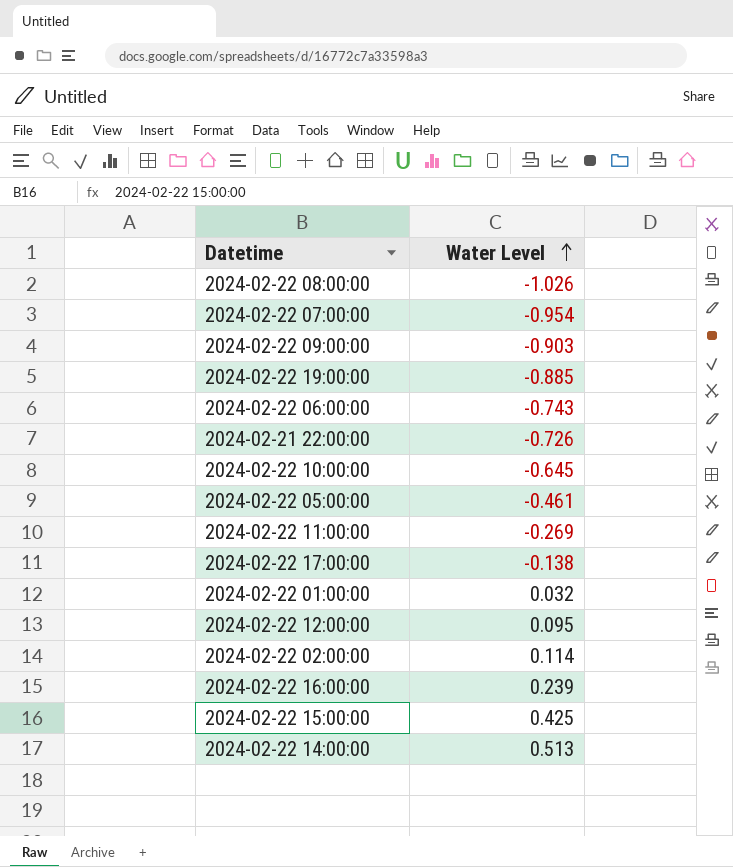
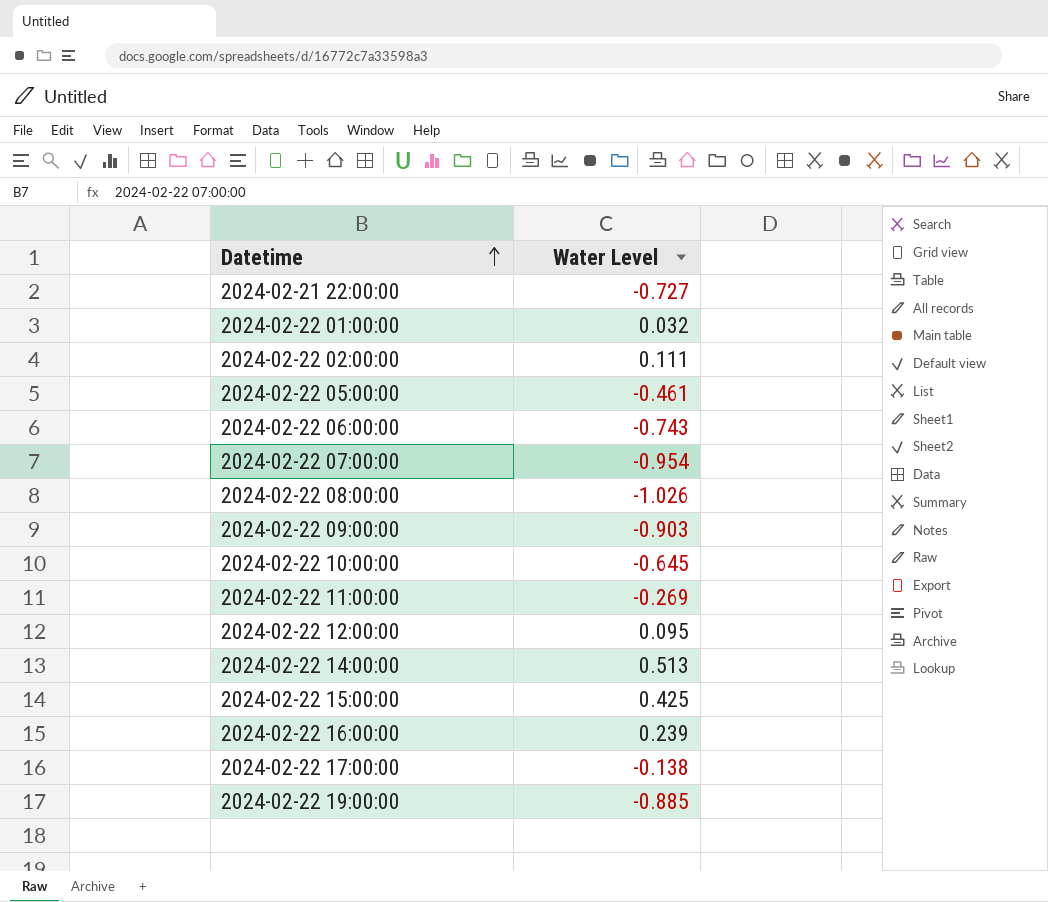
row order: Water Level ascending -> Datetime ascending
2024-02-21 22:00:00 | Water Level: -0.726 -> -0.727
2024-02-22 02:00:00 | Water Level: 0.114 -> 0.111

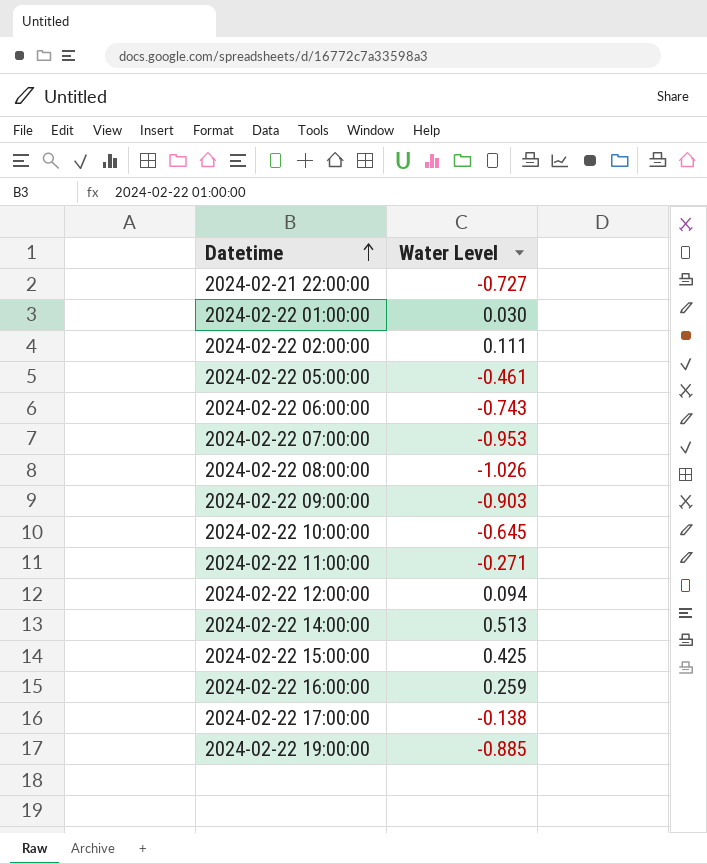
2024-02-22 01:00:00 | Water Level: 0.032 -> 0.030
2024-02-22 07:00:00 | Water Level: -0.954 -> -0.953
2024-02-22 11:00:00 | Water Level: -0.269 -> -0.271
2024-02-22 12:00:00 | Water Level: 0.095 -> 0.094
2024-02-22 16:00:00 | Water Level: 0.239 -> 0.259

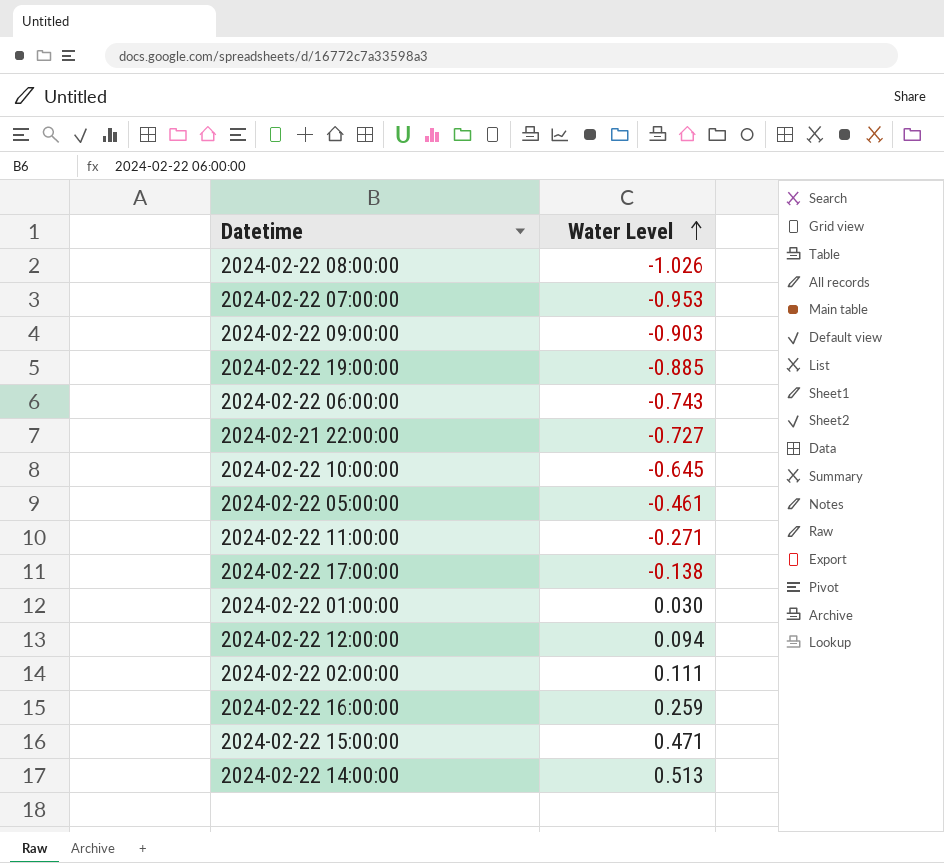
row order: Datetime ascending -> Water Level ascending
2024-02-22 15:00:00 | Water Level: 0.425 -> 0.471

